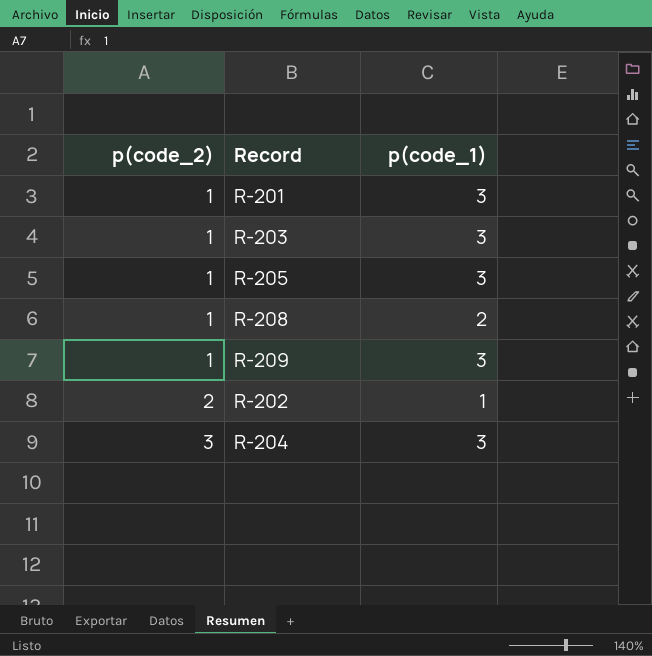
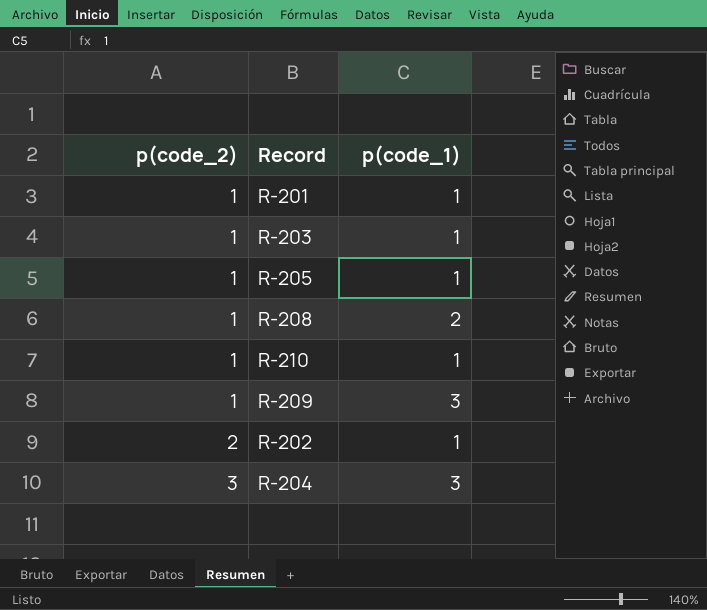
R-201 | p(code_1): 3 -> 1
R-203 | p(code_1): 3 -> 1
R-205 | p(code_1): 3 -> 1
row R-210: none -> 1 | 1

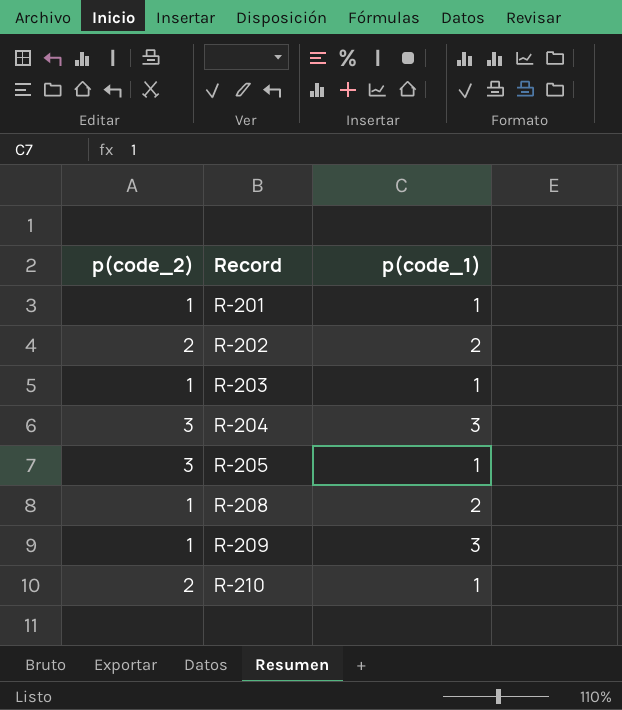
row order: p(code_2) ascending -> Record ascending
R-202 | p(code_1): 1 -> 2
R-205 | p(code_2): 1 -> 3
R-210 | p(code_2): 1 -> 2

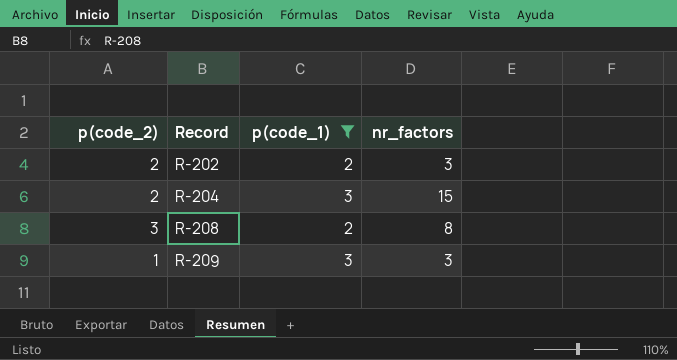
filter: none -> p(code_1) != 1
column nr_factors | position: none -> 4
R-204 | p(code_2): 3 -> 2
R-208 | p(code_2): 1 -> 3

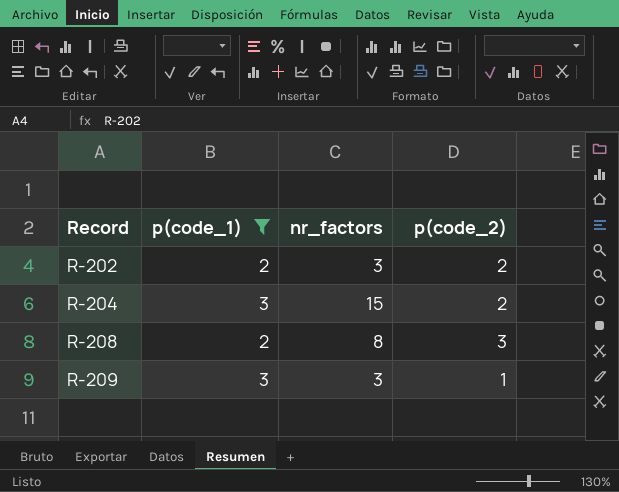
column p(code_2) | position: 1 -> 4

